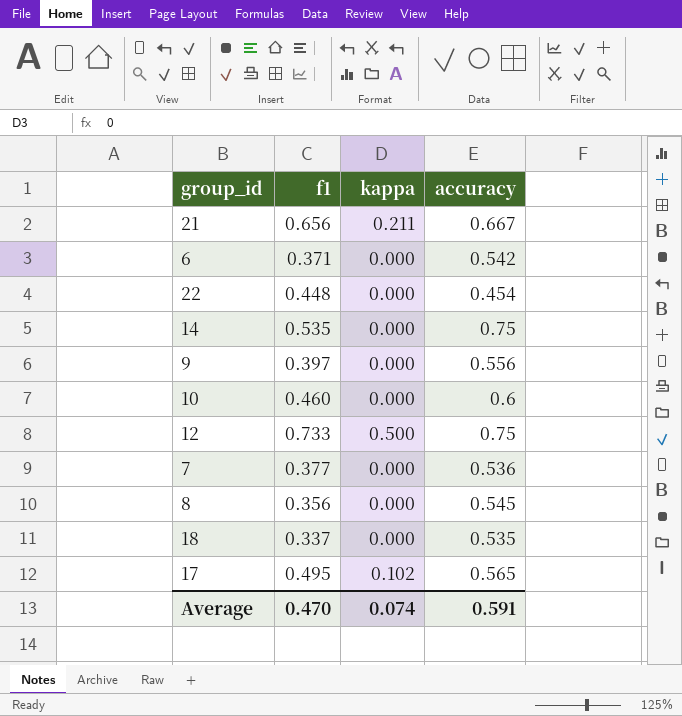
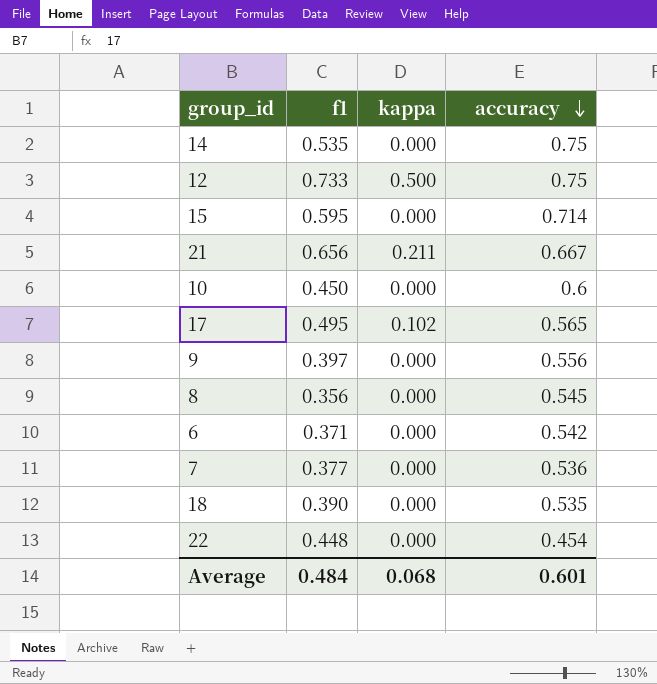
row order: none -> accuracy descending
row 15: none -> 0.595 | 0.000 | 0.714
10 | f1: 0.460 -> 0.450
18 | f1: 0.337 -> 0.390
Average | f1: 0.470 -> 0.484
Average | kappa: 0.074 -> 0.068
Average | accuracy: 0.591 -> 0.601

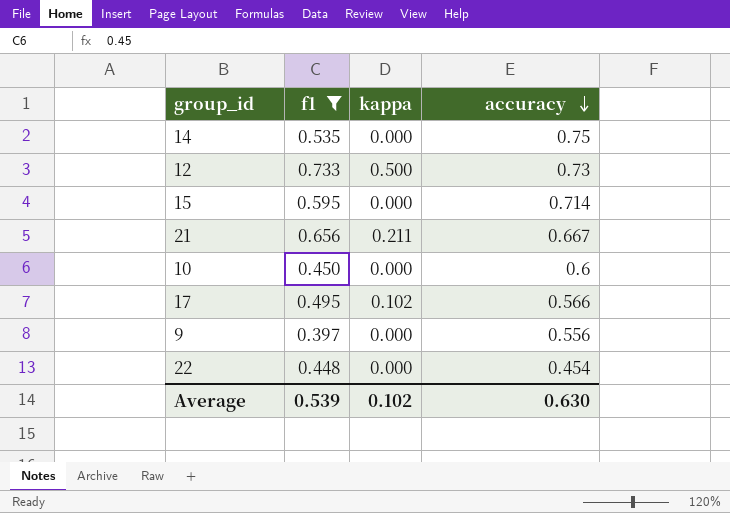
filter: none -> f1 >= 0.397
12 | accuracy: 0.75 -> 0.73
17 | accuracy: 0.565 -> 0.566
Average | f1: 0.484 -> 0.539
Average | kappa: 0.068 -> 0.102
Average | accuracy: 0.601 -> 0.630

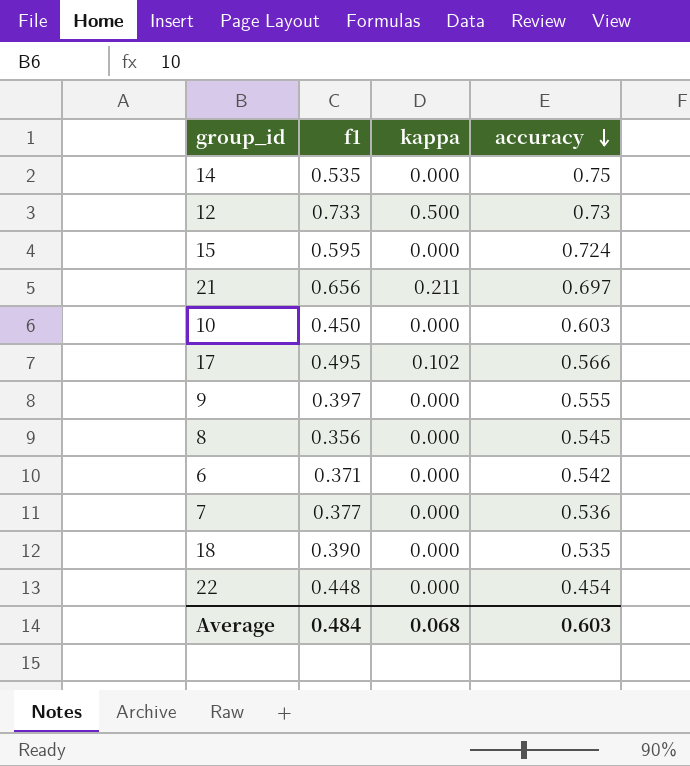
filter: f1 >= 0.397 -> none
15 | accuracy: 0.714 -> 0.724
21 | accuracy: 0.667 -> 0.697
10 | accuracy: 0.6 -> 0.603
9 | accuracy: 0.556 -> 0.555
Average | f1: 0.539 -> 0.484
Average | kappa: 0.102 -> 0.068
Average | accuracy: 0.630 -> 0.603

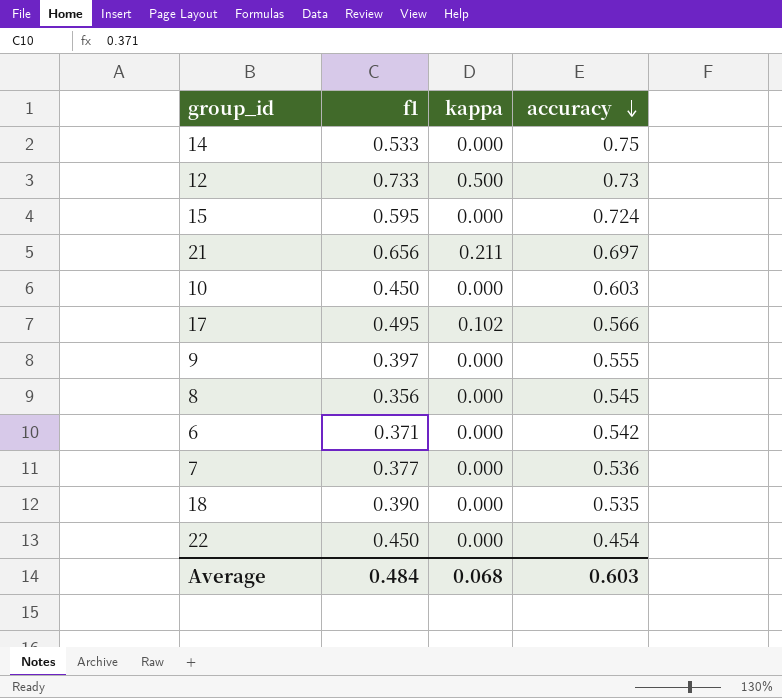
14 | f1: 0.535 -> 0.533
22 | f1: 0.448 -> 0.450

